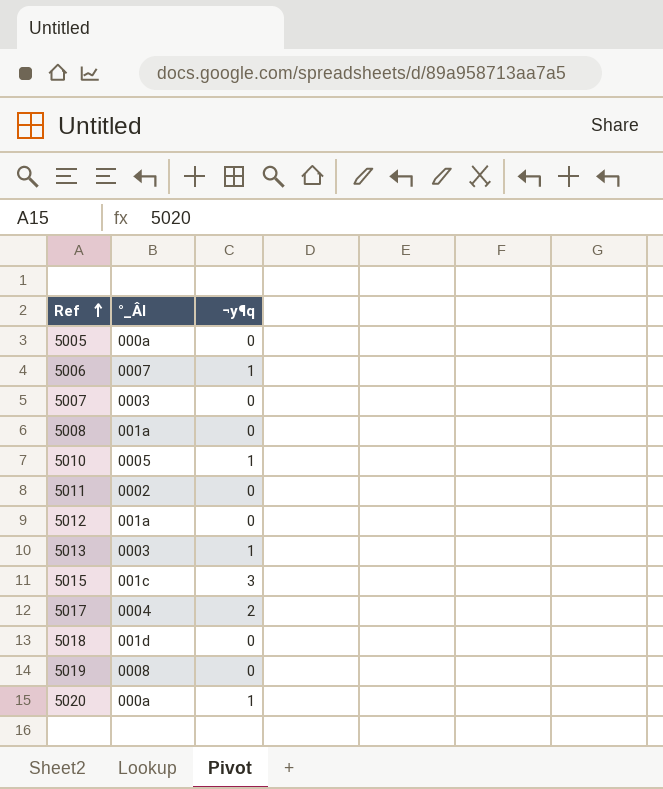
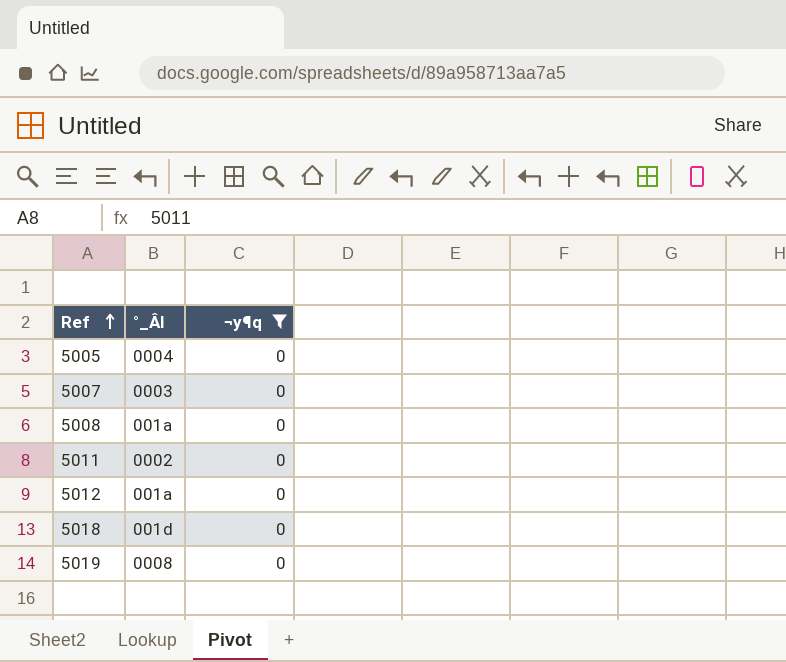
filter: none -> ¬y¶q = 0
5005 | °_ÂI: 000a -> 0004

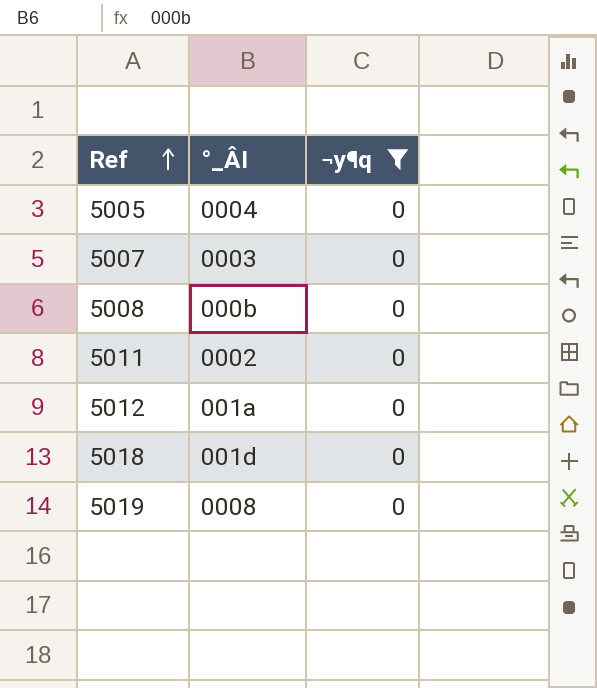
5008 | °_ÂI: 001a -> 000b

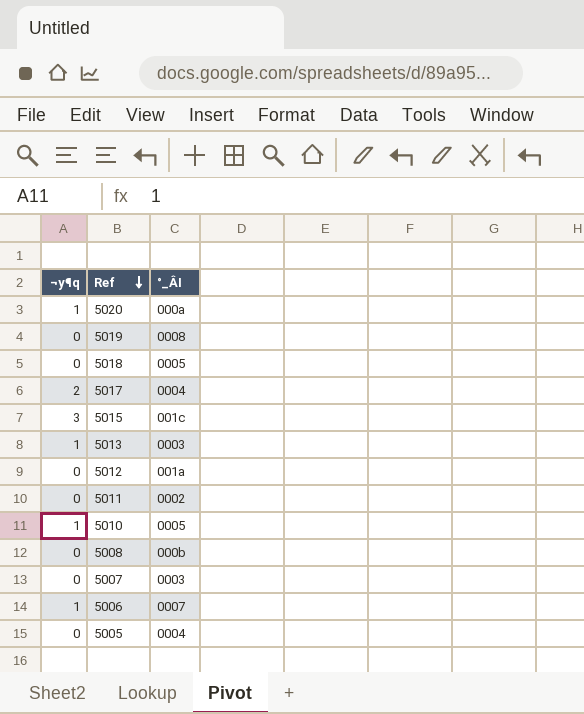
filter: ¬y¶q = 0 -> none
row order: Ref ascending -> Ref descending
column ¬y¶q | position: 3 -> 1
5018 | °_ÂI: 001d -> 0005

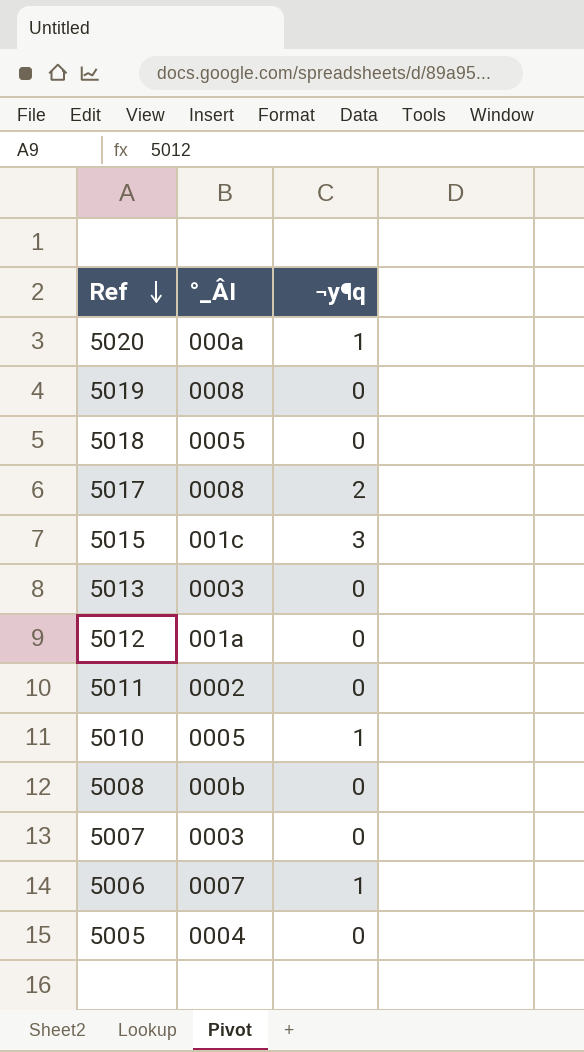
column ¬y¶q | position: 1 -> 3
5017 | °_ÂI: 0004 -> 0008
5013 | ¬y¶q: 1 -> 0

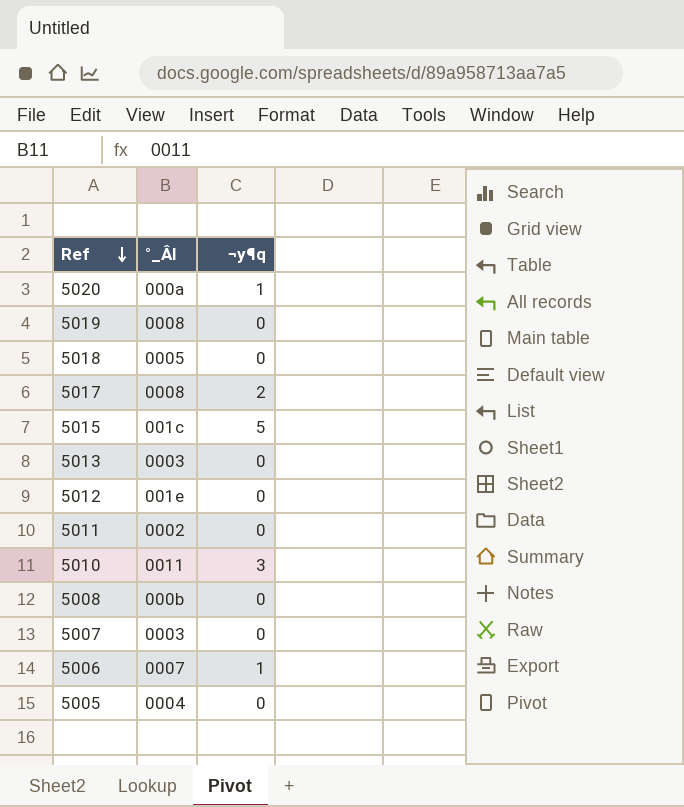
5015 | ¬y¶q: 3 -> 5
5012 | °_ÂI: 001a -> 001e
5010 | °_ÂI: 0005 -> 0011
5010 | ¬y¶q: 1 -> 3

